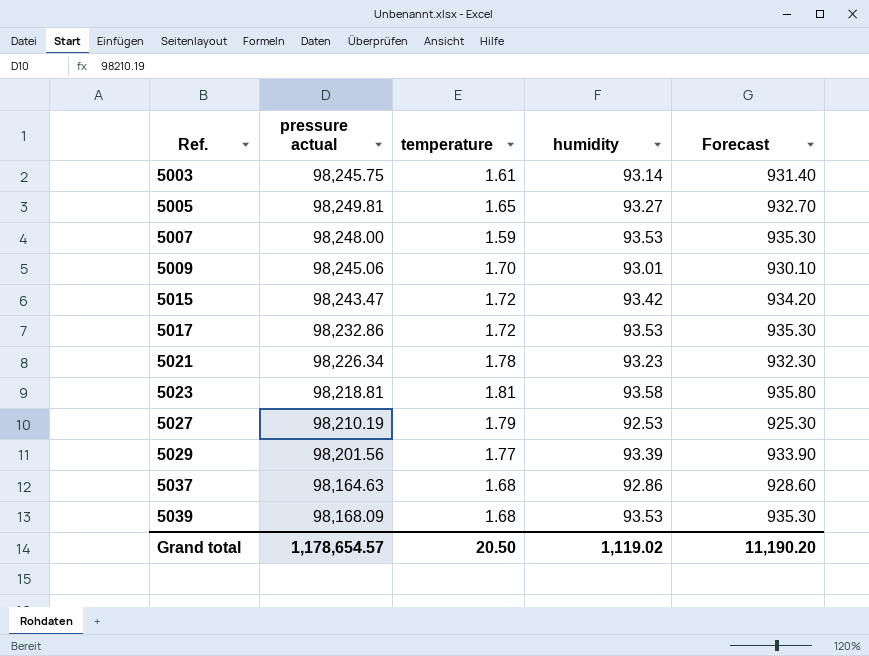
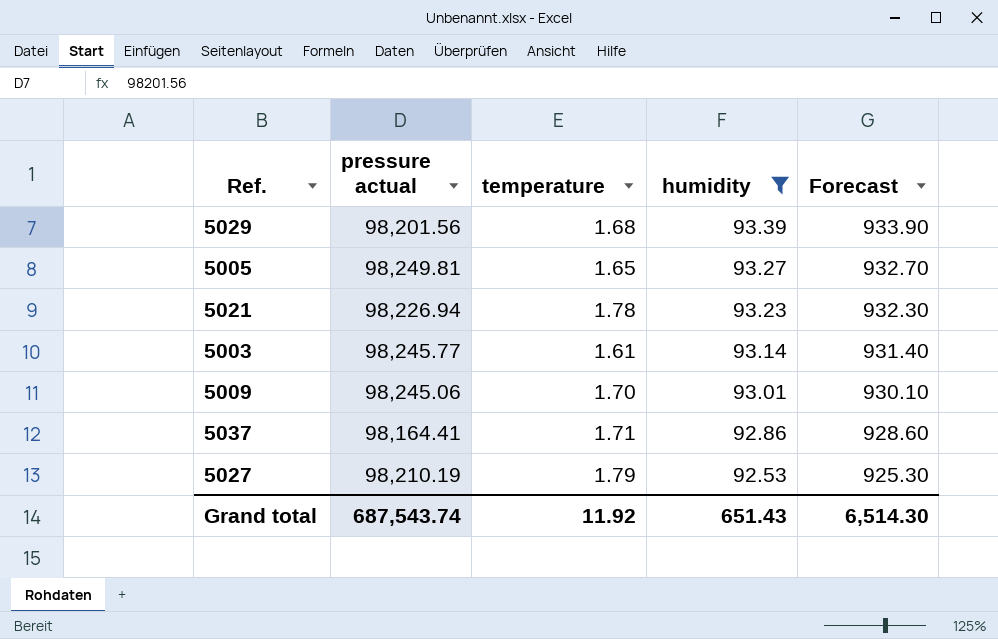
filter: none -> humidity <= 93.39
row order: Ref. ascending -> humidity descending
5029 | temperature: 1.77 -> 1.68
5021 | pressure actual: 98,226.34 -> 98,226.94
5003 | pressure actual: 98,245.75 -> 98,245.77
5037 | pressure actual: 98,164.63 -> 98,164.41
5037 | temperature: 1.68 -> 1.71
Grand total | pressure actual: 1,178,654.57 -> 687,543.74
Grand total | temperature: 20.50 -> 11.92
Grand total | humidity: 1,119.02 -> 651.43
Grand total | Forecast: 11,190.20 -> 6,514.30

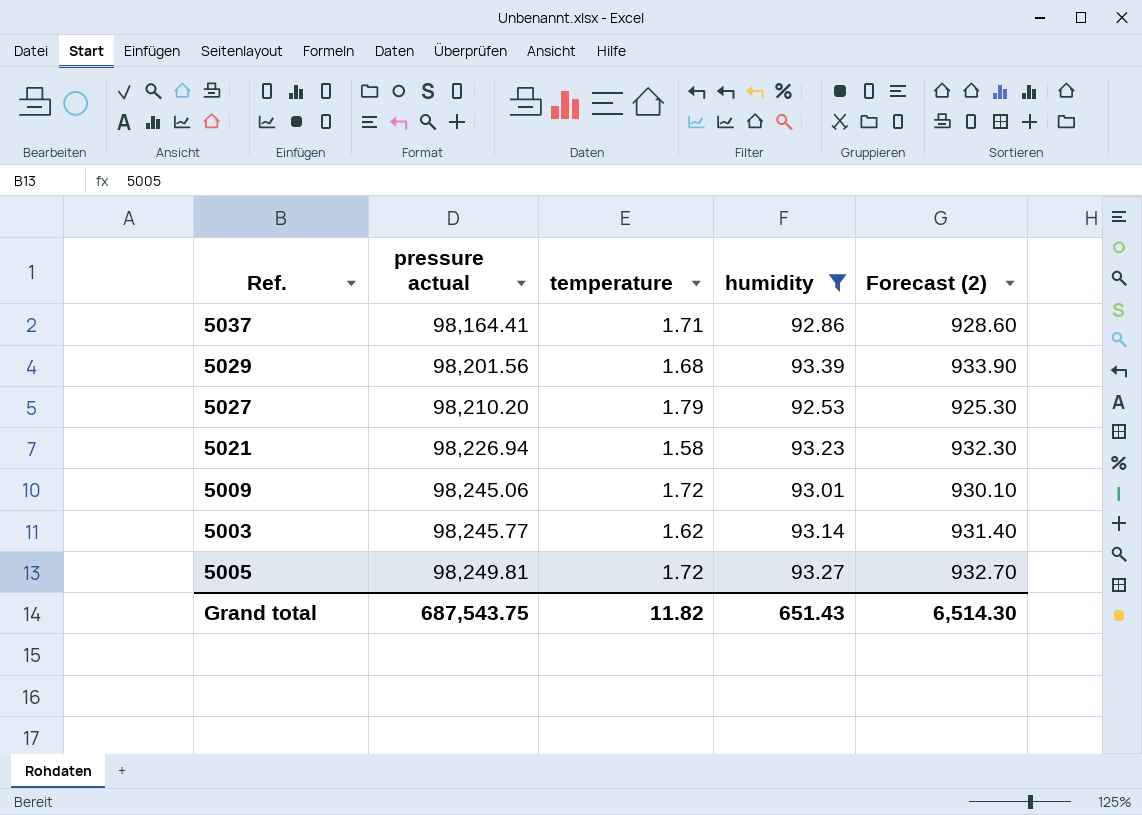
row order: humidity descending -> pressure actual ascending
column name: Forecast -> Forecast (2)
5027 | pressure actual: 98,210.19 -> 98,210.20
5021 | temperature: 1.78 -> 1.58
5009 | temperature: 1.70 -> 1.72
5003 | temperature: 1.61 -> 1.62
5005 | temperature: 1.65 -> 1.72
Grand total | pressure actual: 687,543.74 -> 687,543.75
Grand total | temperature: 11.92 -> 11.82

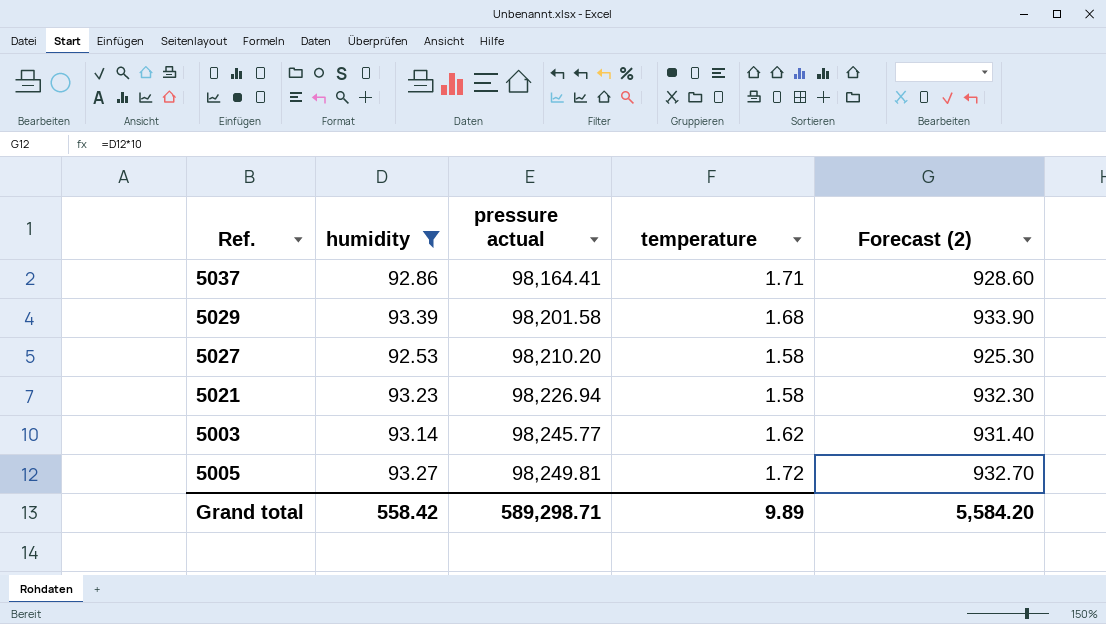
column humidity | position: 4 -> 2
row 5009: 98,245.06 | 1.72 | 93.01 | 930.10 -> none
5029 | pressure actual: 98,201.56 -> 98,201.58
5027 | temperature: 1.79 -> 1.58
Grand total | humidity: 651.43 -> 558.42
Grand total | pressure actual: 687,543.75 -> 589,298.71
Grand total | temperature: 11.82 -> 9.89
Grand total | Forecast (2): 6,514.30 -> 5,584.20

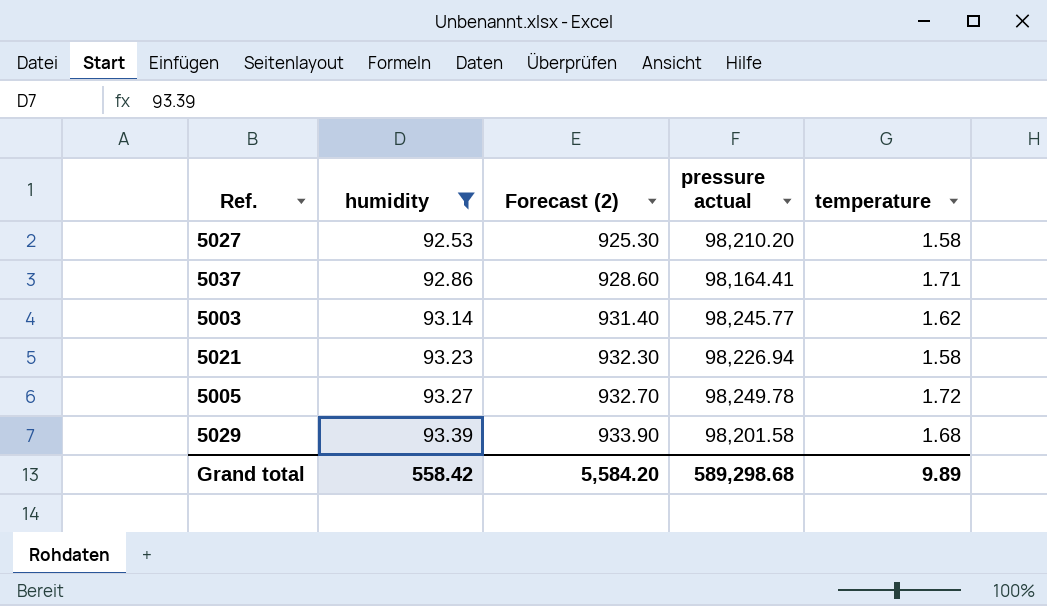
row order: pressure actual ascending -> humidity ascending
column Forecast (2) | position: 5 -> 3
5005 | pressure actual: 98,249.81 -> 98,249.78
Grand total | pressure actual: 589,298.71 -> 589,298.68

